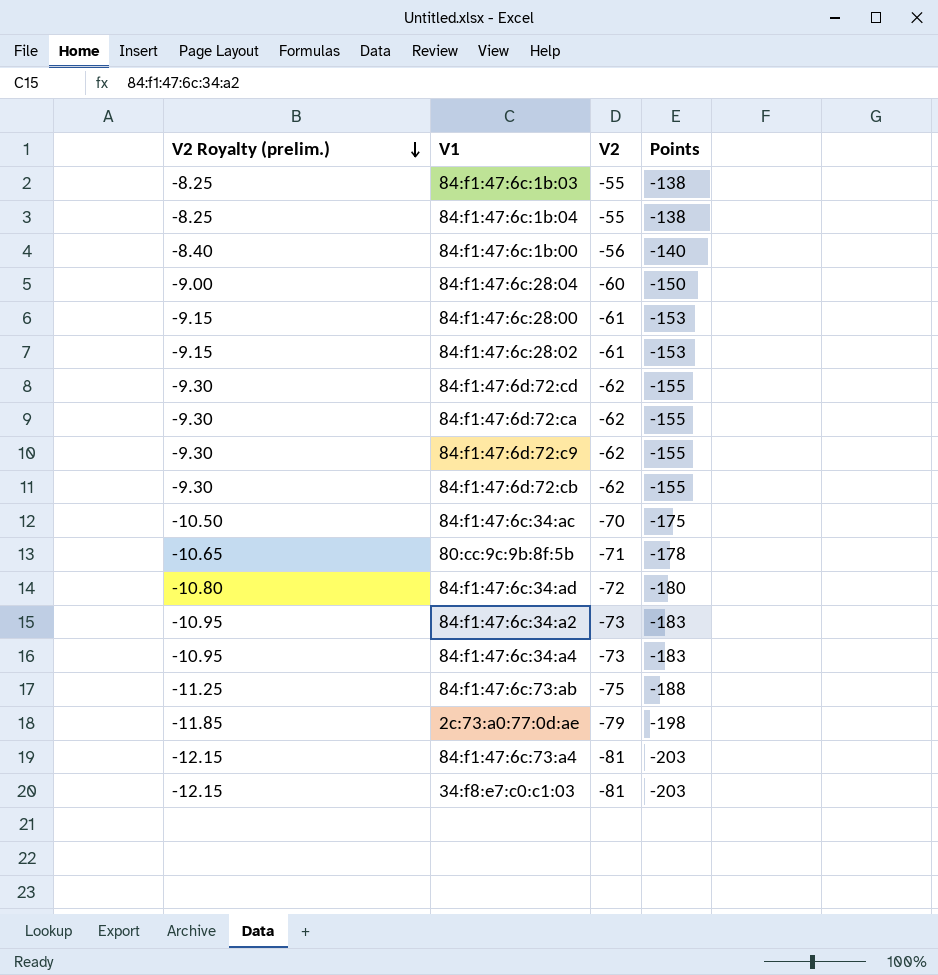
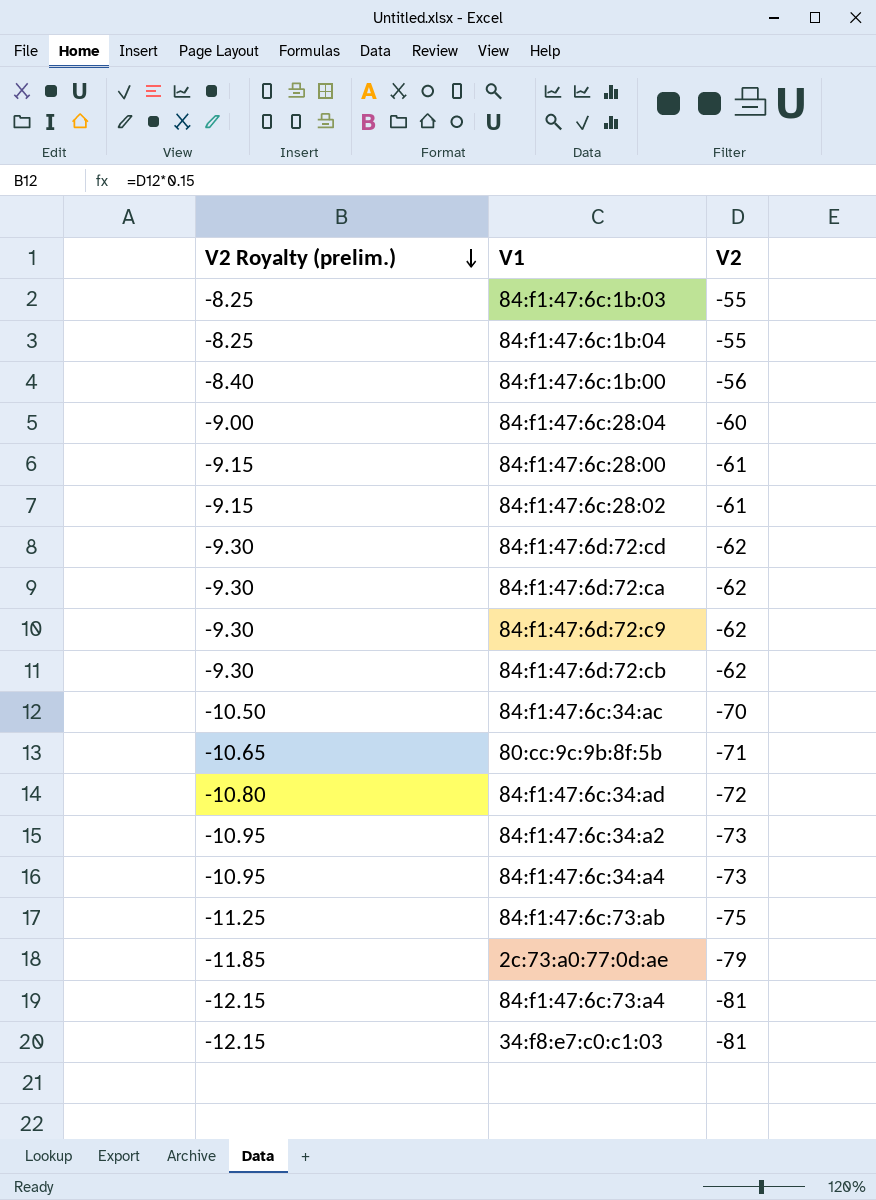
column Points | formula: [V2] * 2.5 -> none

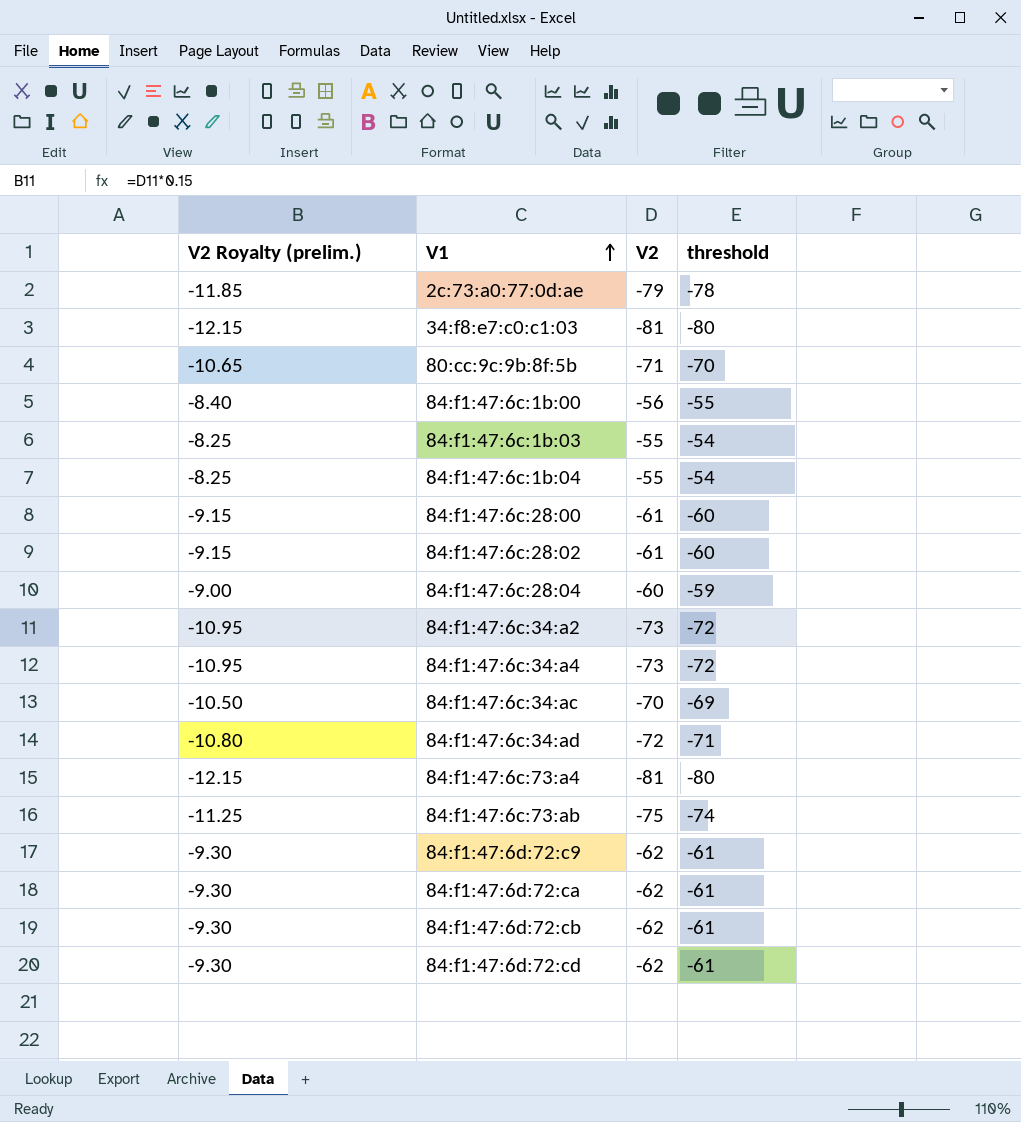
row order: V2 Royalty (prelim.) descending -> V1 ascending
column threshold | formula: none -> [V2] + 1

